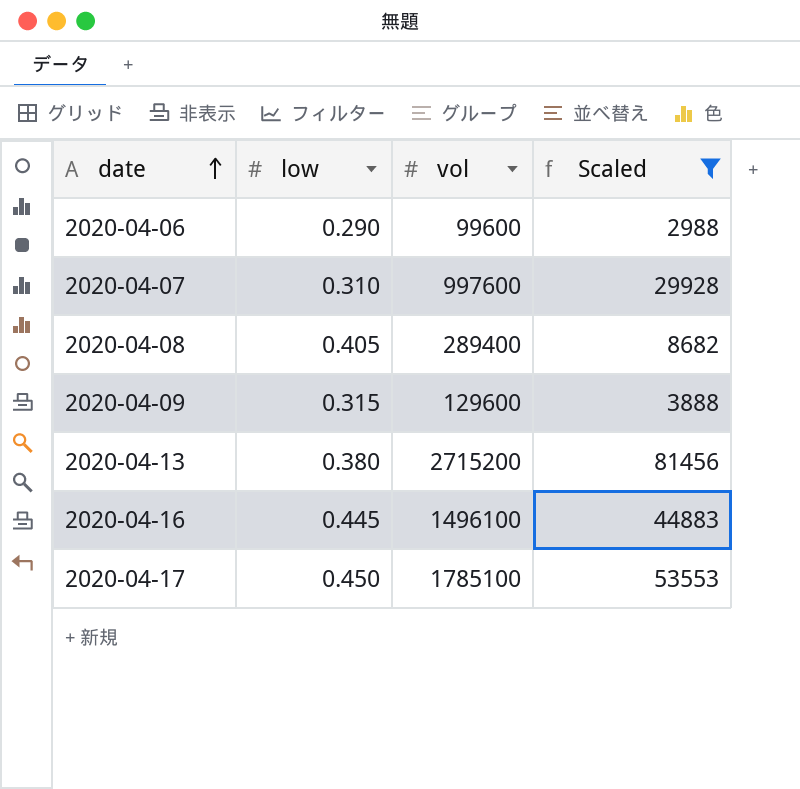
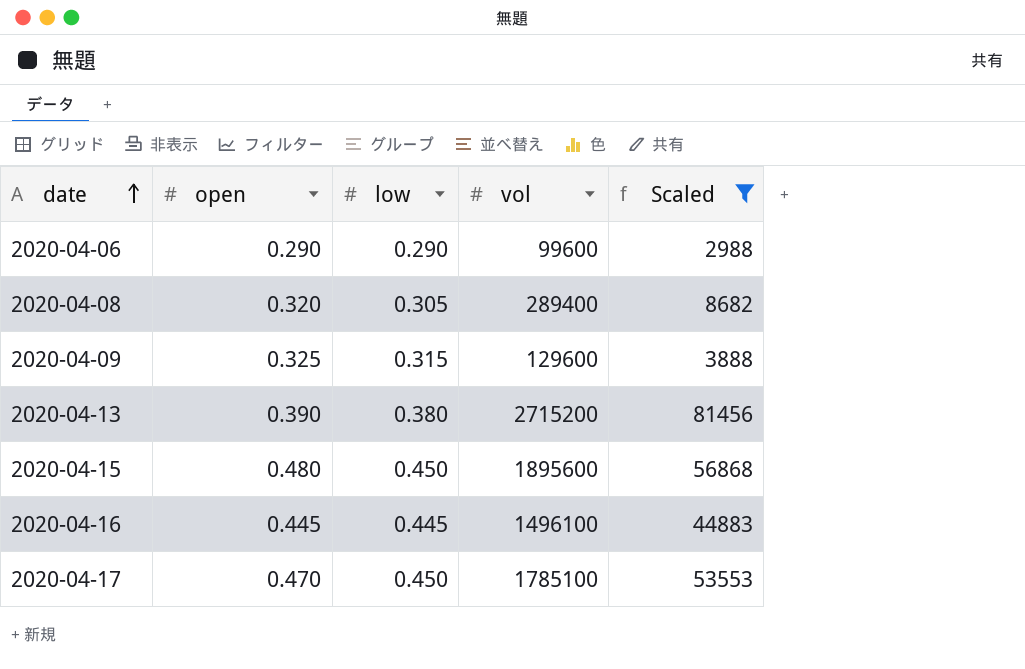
column open | position: none -> 2
row 2020-04-07: 0.310 | 997600 | 29928 -> none
2020-04-08 | low: 0.405 -> 0.305
row 2020-04-15: none -> 0.480 | 0.450 | 1895600 | 56868

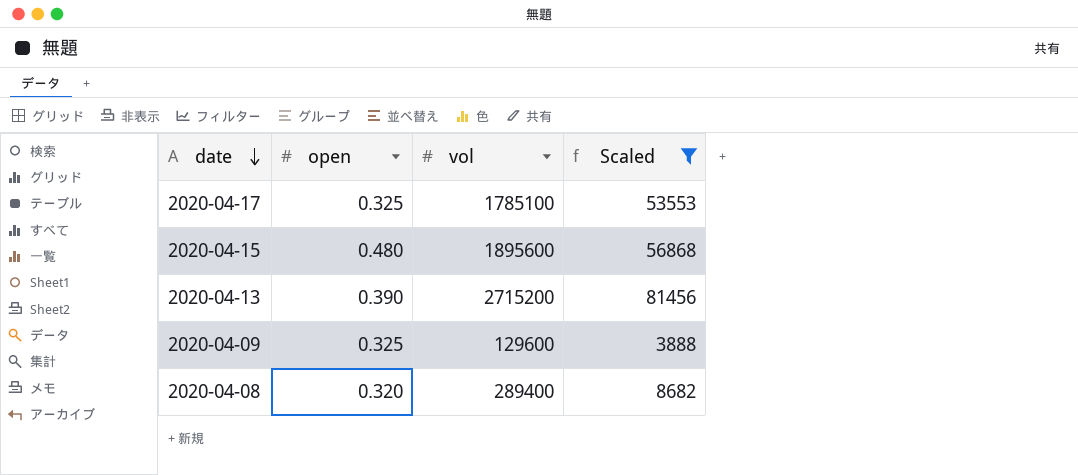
row order: date ascending -> date descending
column low | position: 3 -> none
row 2020-04-06: 0.290 | 0.290 | 99600 | 2988 -> none
row 2020-04-16: 0.445 | 0.445 | 1496100 | 44883 -> none
2020-04-17 | open: 0.470 -> 0.325

